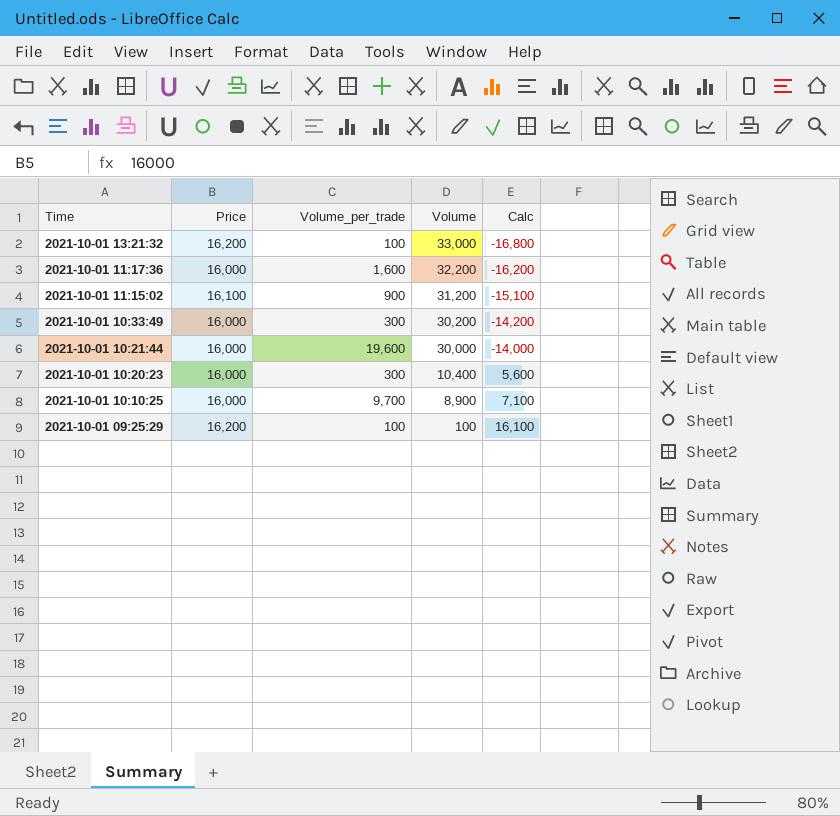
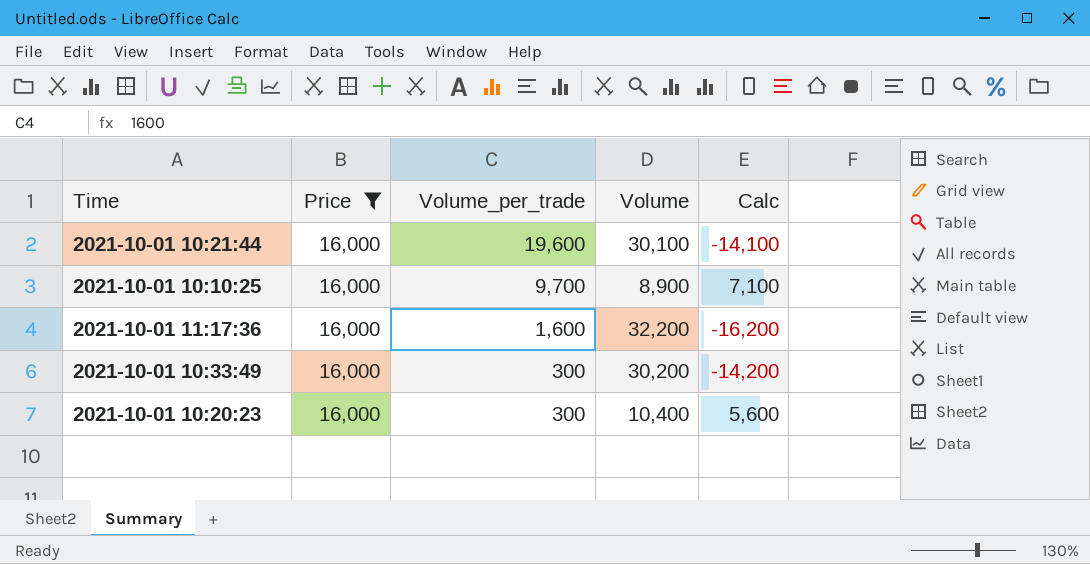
filter: none -> Price = 16,000
row order: Time descending -> Volume_per_trade descending
2021-10-01 10:21:44 | Volume: 30,000 -> 30,100
2021-10-01 10:21:44 | Calc: -14,000 -> -14,100

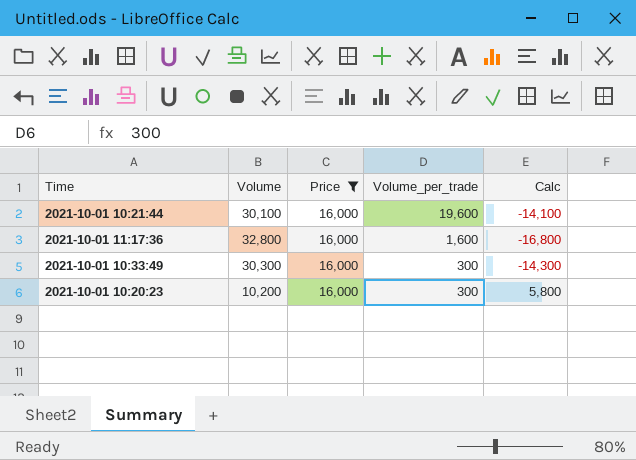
column Volume | position: 4 -> 2
row 2021-10-01 10:10:25: 16,000 | 9,700 | 8,900 | 7,100 -> none
2021-10-01 11:17:36 | Volume: 32,200 -> 32,800
2021-10-01 11:17:36 | Calc: -16,200 -> -16,800
2021-10-01 10:33:49 | Volume: 30,200 -> 30,300
2021-10-01 10:33:49 | Calc: -14,200 -> -14,300
2021-10-01 10:20:23 | Volume: 10,400 -> 10,200
2021-10-01 10:20:23 | Calc: 5,600 -> 5,800

